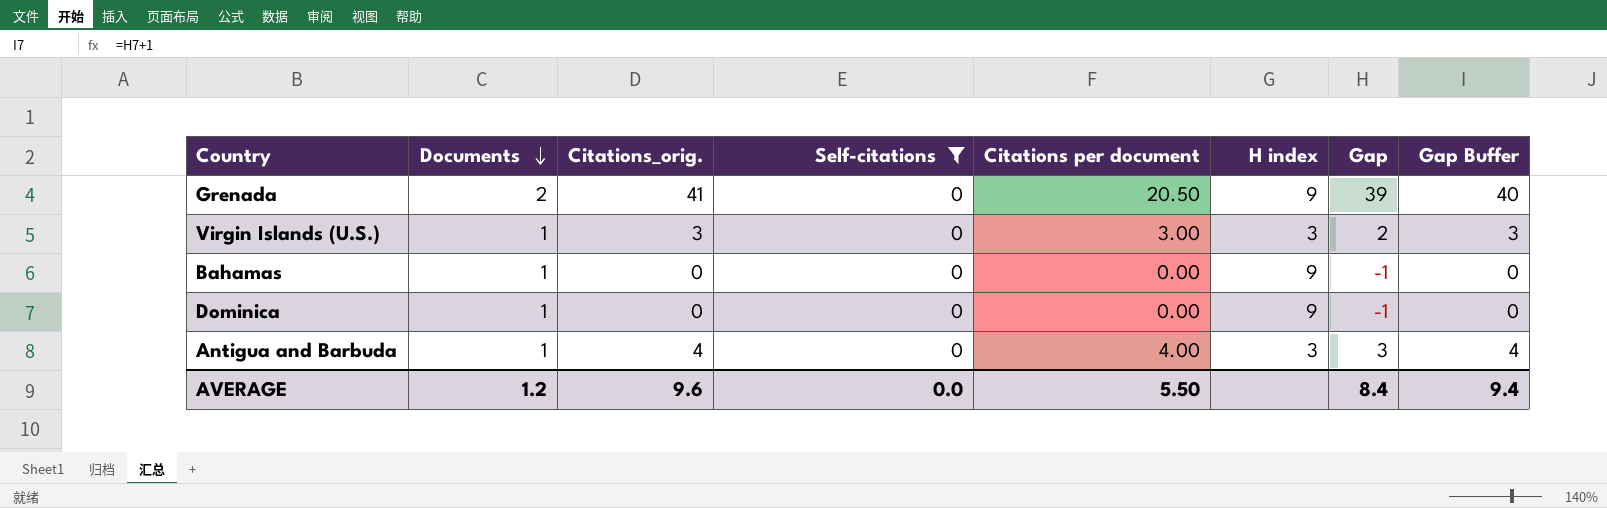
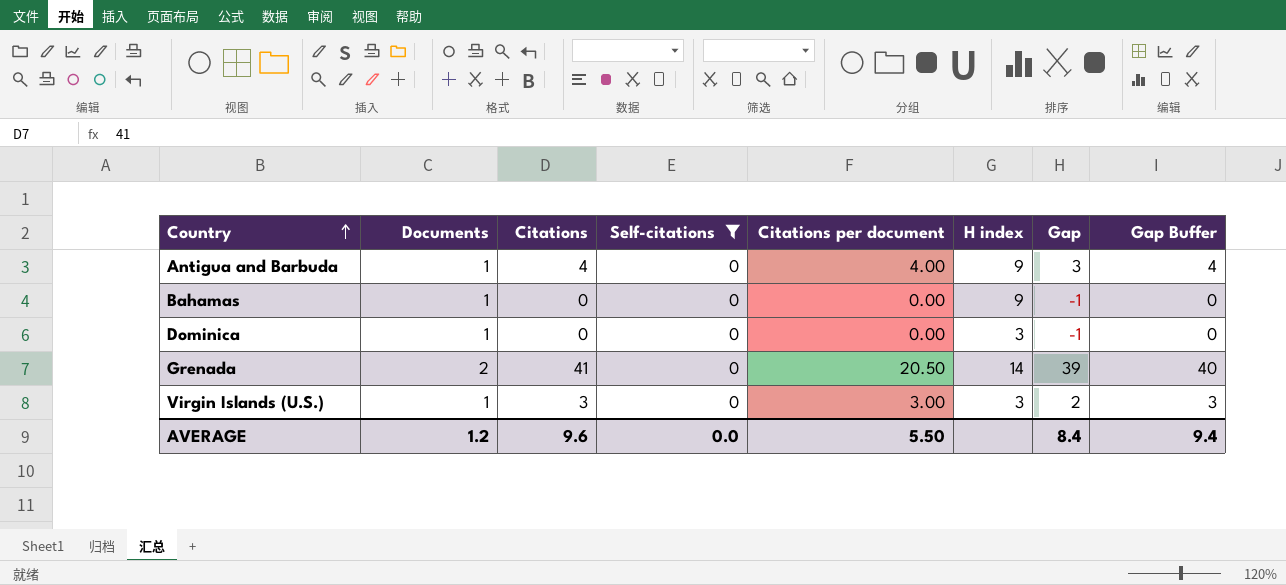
row order: Documents descending -> Country ascending
column name: Citations_orig. -> Citations
Antigua and Barbuda | H index: 3 -> 9
Dominica | H index: 9 -> 3
Grenada | H index: 9 -> 14

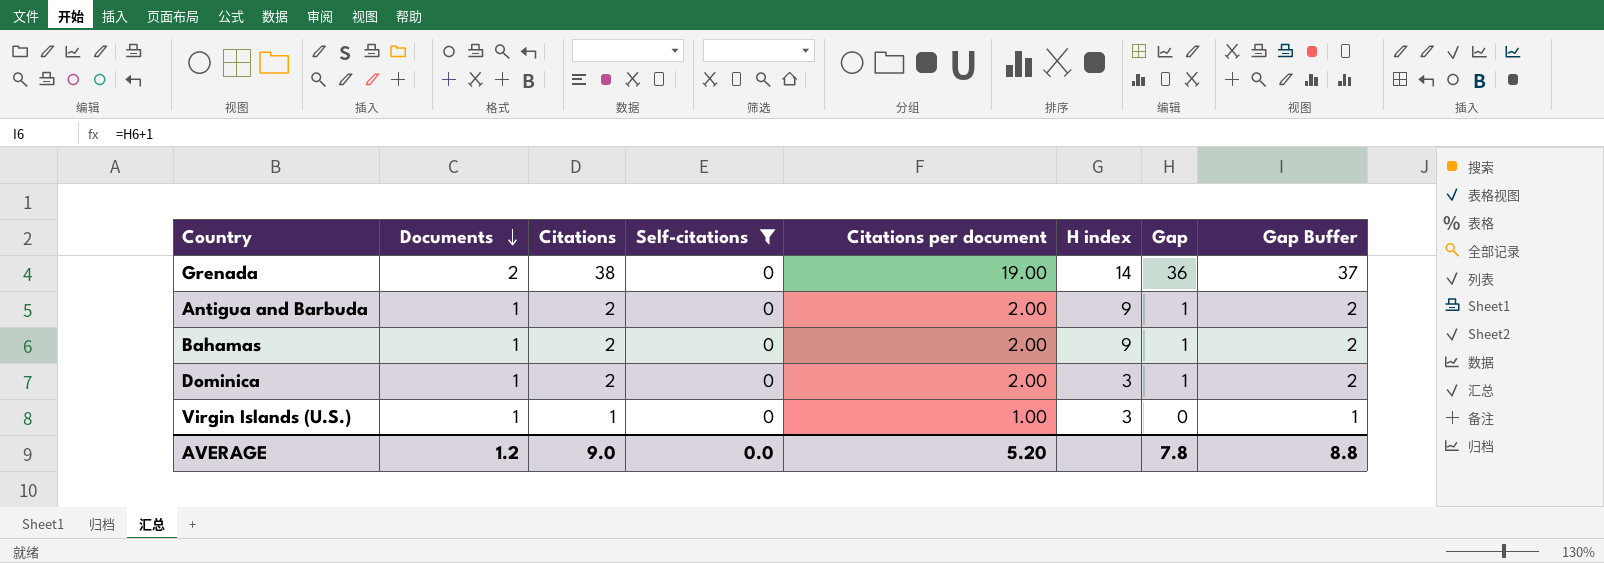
row order: Country ascending -> Documents descending
Grenada | Citations: 41 -> 38
Grenada | Citations per document: 20.50 -> 19.00
Grenada | Gap: 39 -> 36
Grenada | Gap Buffer: 40 -> 37
Antigua and Barbuda | Citations: 4 -> 2
Antigua and Barbuda | Citations per document: 4.00 -> 2.00
Antigua and Barbuda | Gap: 3 -> 1
Antigua and Barbuda | Gap Buffer: 4 -> 2
Bahamas | Citations: 0 -> 2
Bahamas | Citations per document: 0.00 -> 2.00
Bahamas | Gap: -1 -> 1
Bahamas | Gap Buffer: 0 -> 2
Dominica | Citations: 0 -> 2
Dominica | Citations per document: 0.00 -> 2.00
Dominica | Gap: -1 -> 1
Dominica | Gap Buffer: 0 -> 2
Virgin Islands (U.S.) | Citations: 3 -> 1
Virgin Islands (U.S.) | Citations per document: 3.00 -> 1.00
Virgin Islands (U.S.) | Gap: 2 -> 0
Virgin Islands (U.S.) | Gap Buffer: 3 -> 1
AVERAGE | Citations: 9.6 -> 9.0
AVERAGE | Citations per document: 5.50 -> 5.20
AVERAGE | Gap: 8.4 -> 7.8
AVERAGE | Gap Buffer: 9.4 -> 8.8

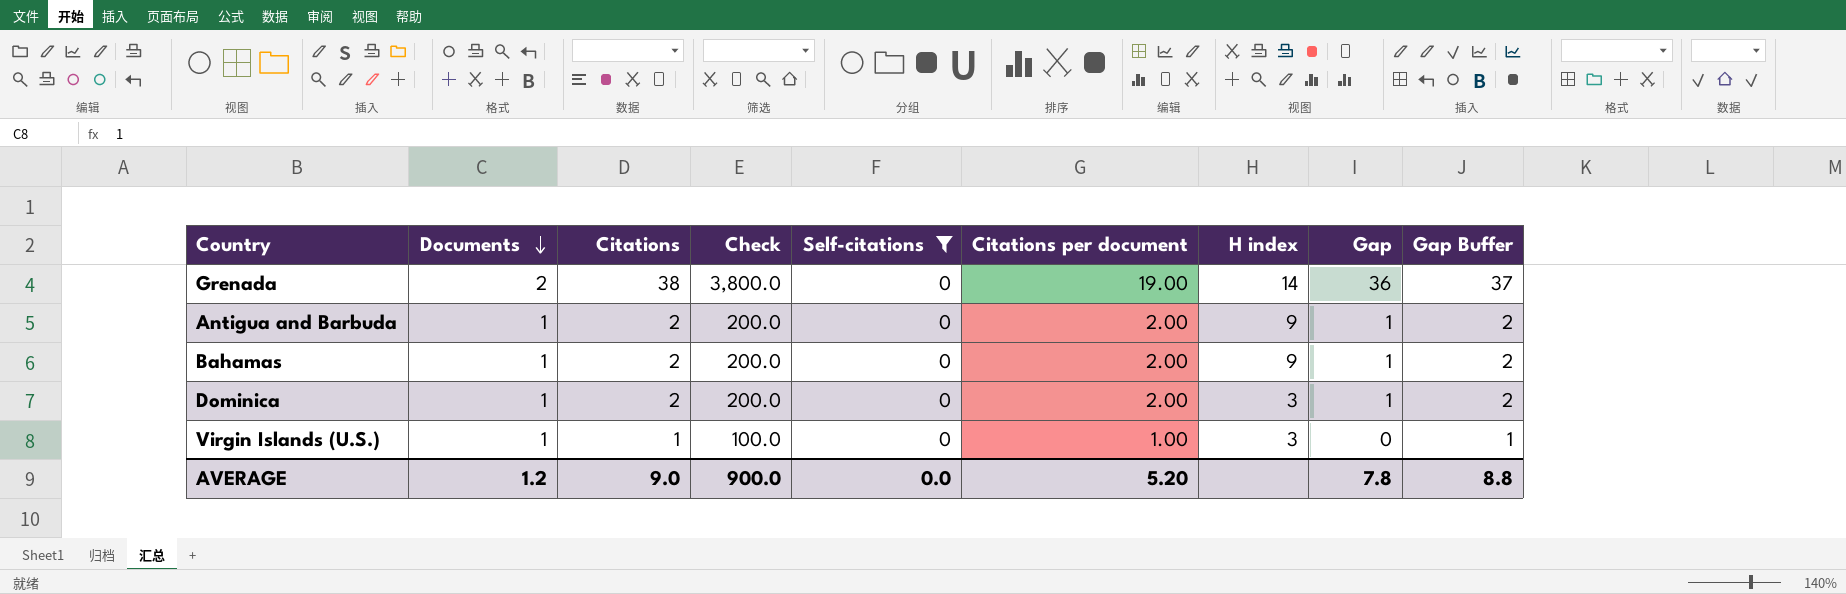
column Check | formula: none -> [Citations] * 100

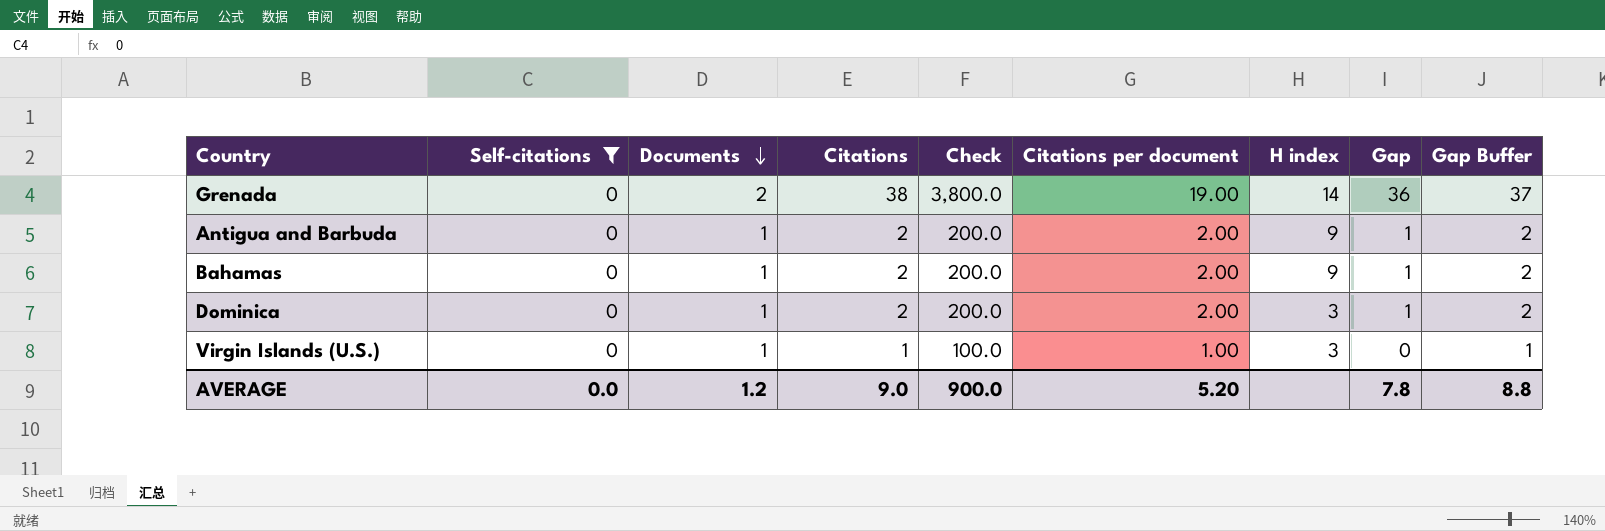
column Self-citations | position: 5 -> 2

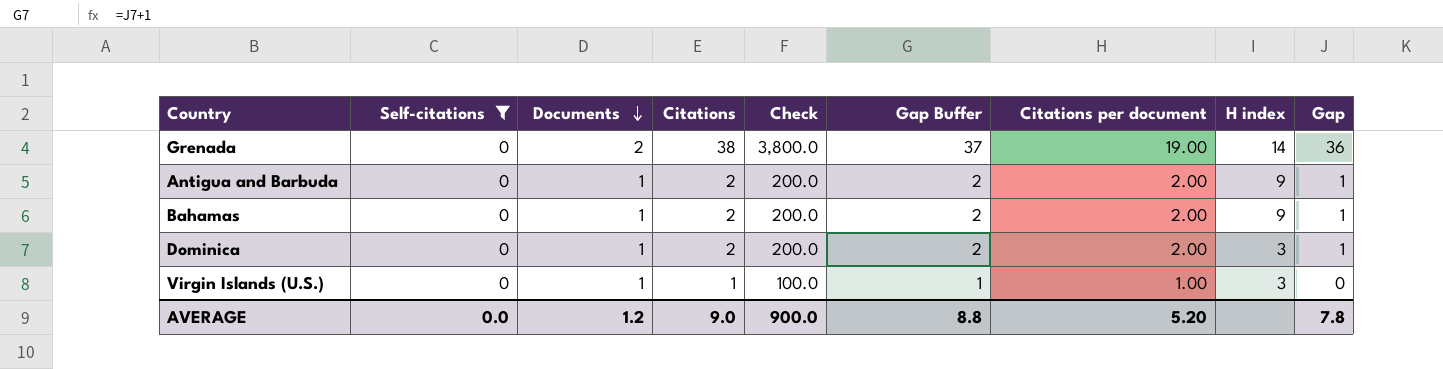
column Gap Buffer | position: 9 -> 6

